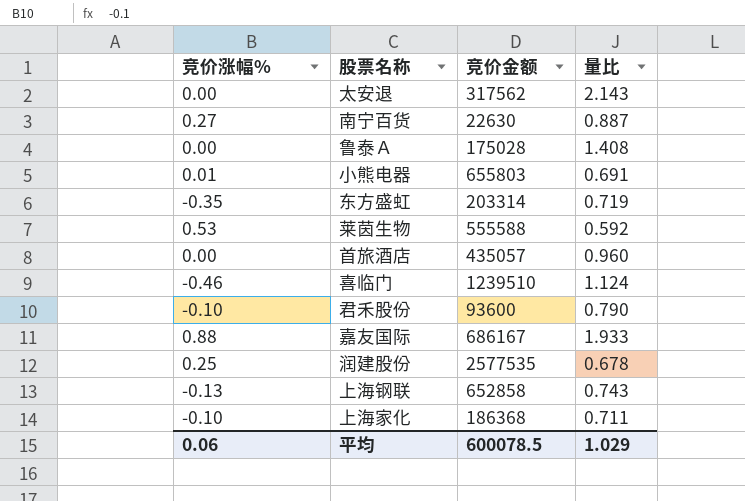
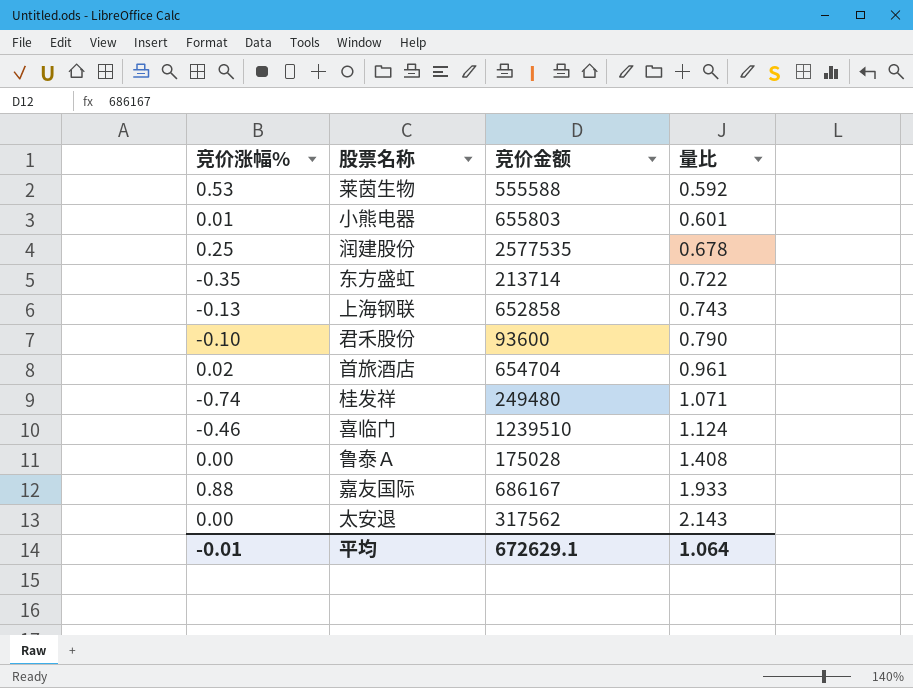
row order: none -> 量比 ascending
row 南宁百货: 0.27 | 22630 | 0.887 -> none
row 上海家化: -0.10 | 186368 | 0.711 -> none
小熊电器 | 量比: 0.691 -> 0.601
东方盛虹 | 竞价金额: 203314 -> 213714
东方盛虹 | 量比: 0.719 -> 0.722
首旅酒店 | 竞价涨幅%: 0.00 -> 0.02
首旅酒店 | 竞价金额: 435057 -> 654704
首旅酒店 | 量比: 0.960 -> 0.961
row 桂发祥: none -> -0.74 | 249480 | 1.071
平均 | 竞价涨幅%: 0.06 -> -0.01
平均 | 竞价金额: 600078.5 -> 672629.1
平均 | 量比: 1.029 -> 1.064

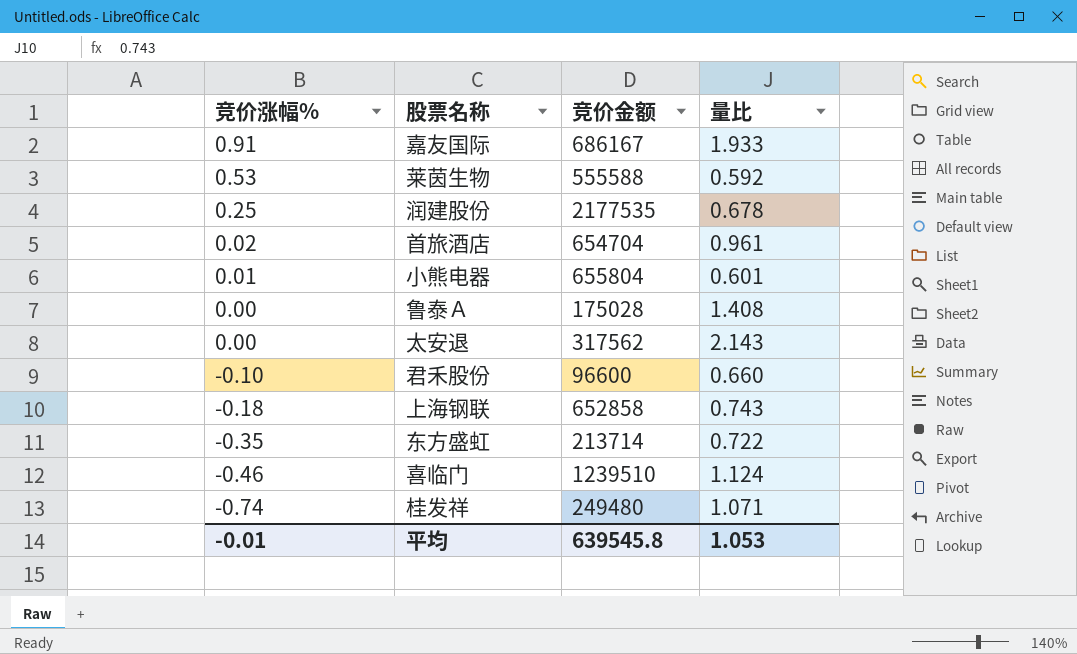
row order: 量比 ascending -> 竞价涨幅% descending
嘉友国际 | 竞价涨幅%: 0.88 -> 0.91
润建股份 | 竞价金额: 2577535 -> 2177535
小熊电器 | 竞价金额: 655803 -> 655804
君禾股份 | 竞价金额: 93600 -> 96600
君禾股份 | 量比: 0.790 -> 0.660
上海钢联 | 竞价涨幅%: -0.13 -> -0.18
平均 | 竞价金额: 672629.1 -> 639545.8
平均 | 量比: 1.064 -> 1.053

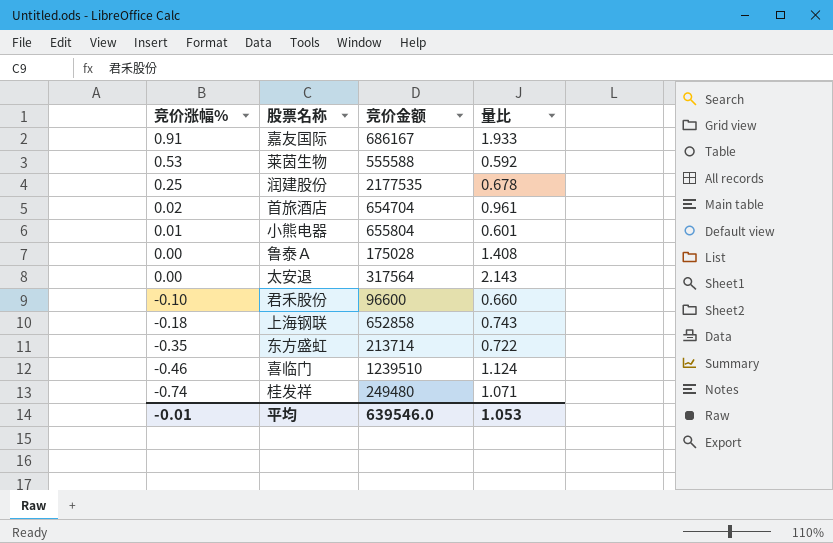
太安退 | 竞价金额: 317562 -> 317564
平均 | 竞价金额: 639545.8 -> 639546.0

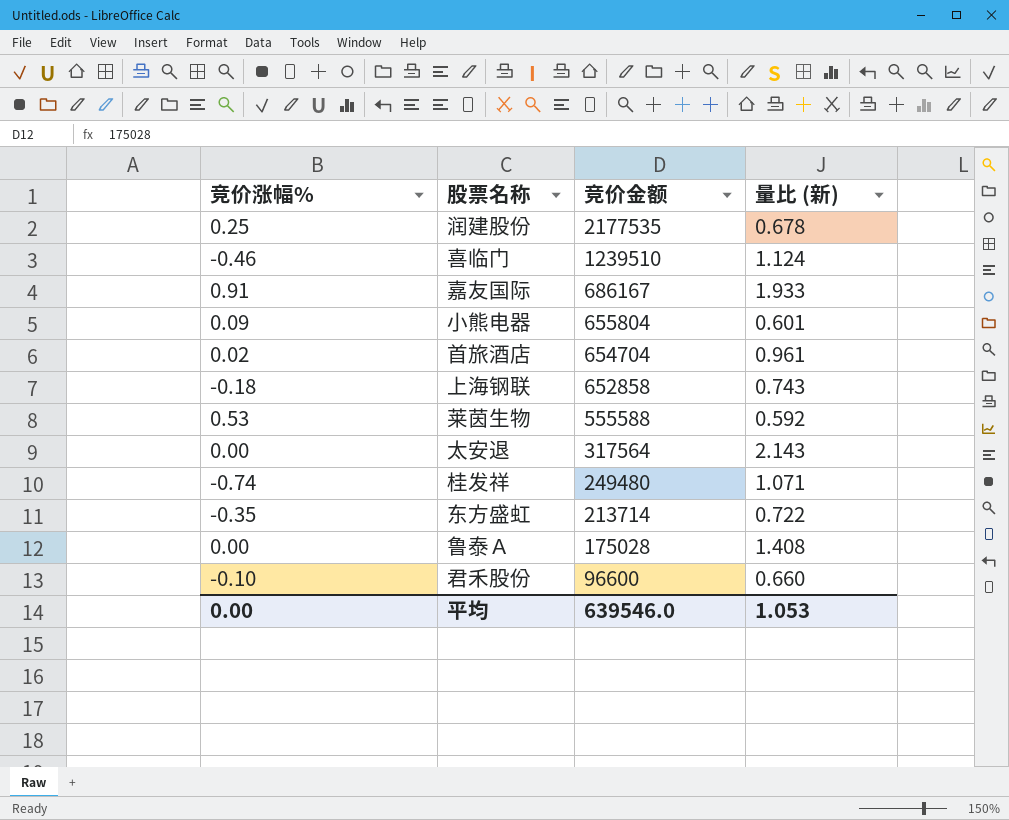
row order: 竞价涨幅% descending -> 竞价金额 descending
column name: 量比 -> 量比 (新)
小熊电器 | 竞价涨幅%: 0.01 -> 0.09
平均 | 竞价涨幅%: -0.01 -> 0.00

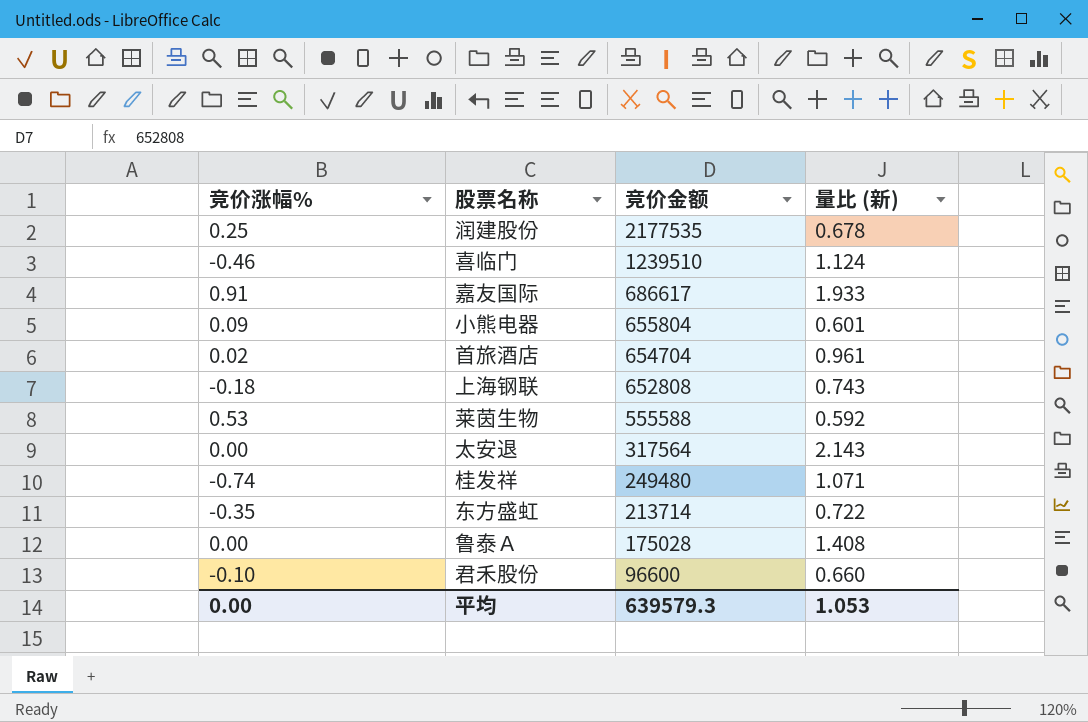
嘉友国际 | 竞价金额: 686167 -> 686617
上海钢联 | 竞价金额: 652858 -> 652808
平均 | 竞价金额: 639546.0 -> 639579.3

